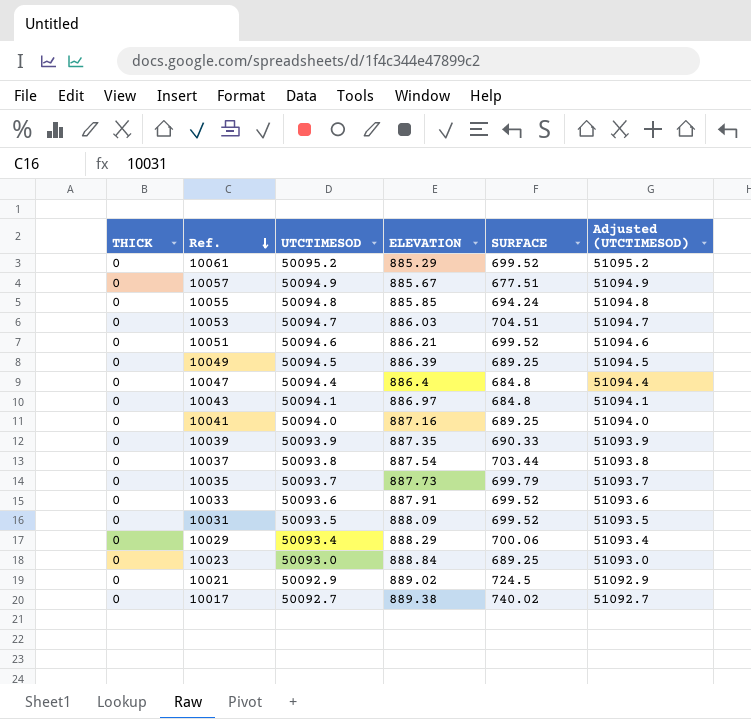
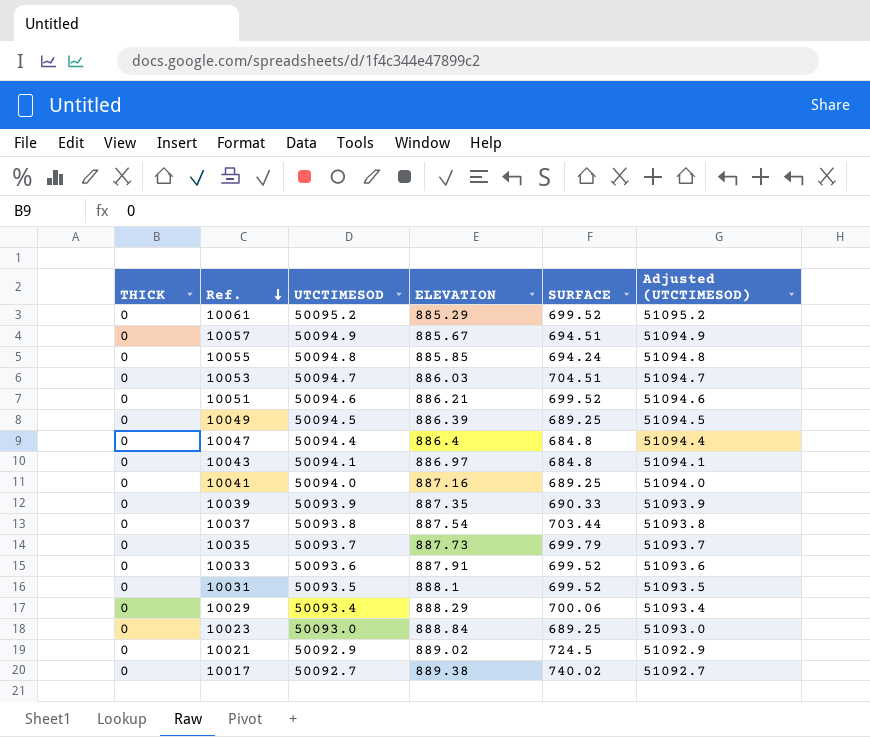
10057 | SURFACE: 677.51 -> 694.51
10031 | ELEVATION: 888.09 -> 888.1

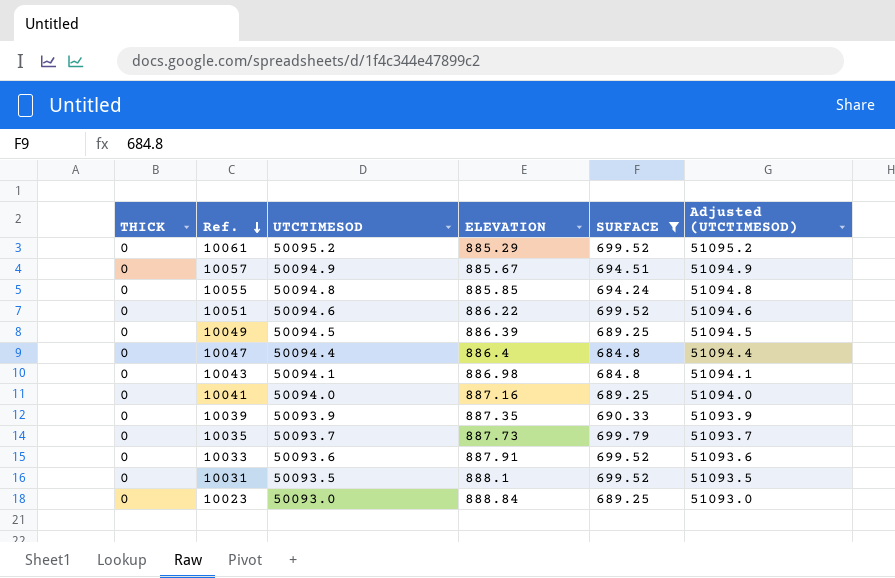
filter: none -> SURFACE <= 699.79
10051 | ELEVATION: 886.21 -> 886.22
10043 | ELEVATION: 886.97 -> 886.98

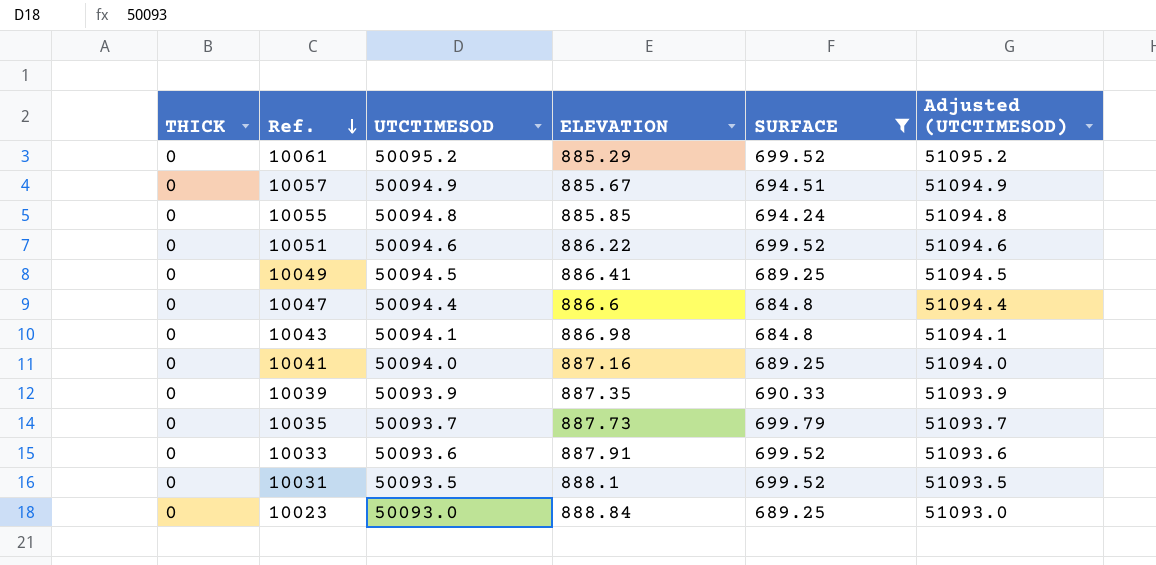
10049 | ELEVATION: 886.39 -> 886.41
10047 | ELEVATION: 886.4 -> 886.6

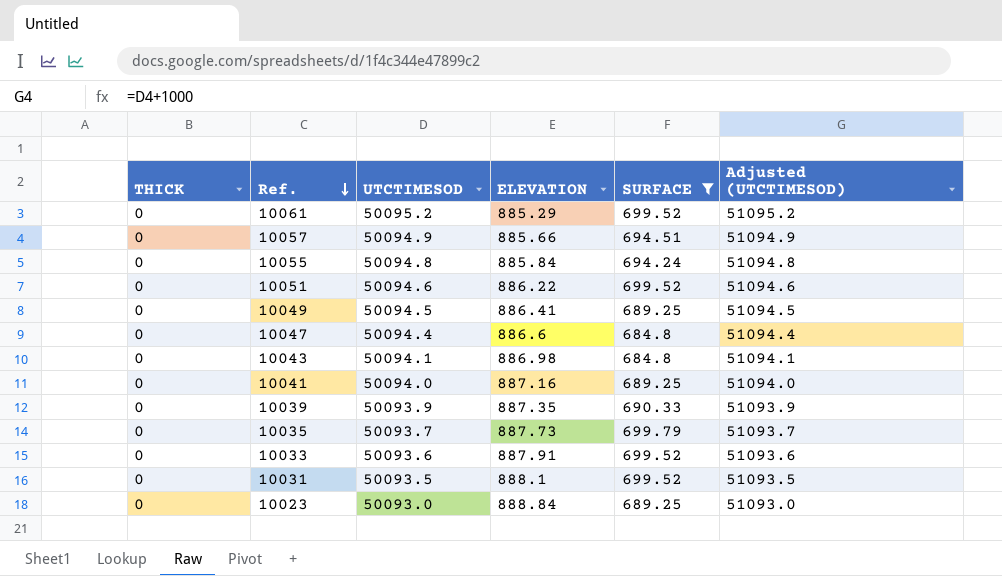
10057 | ELEVATION: 885.67 -> 885.66
10055 | ELEVATION: 885.85 -> 885.84

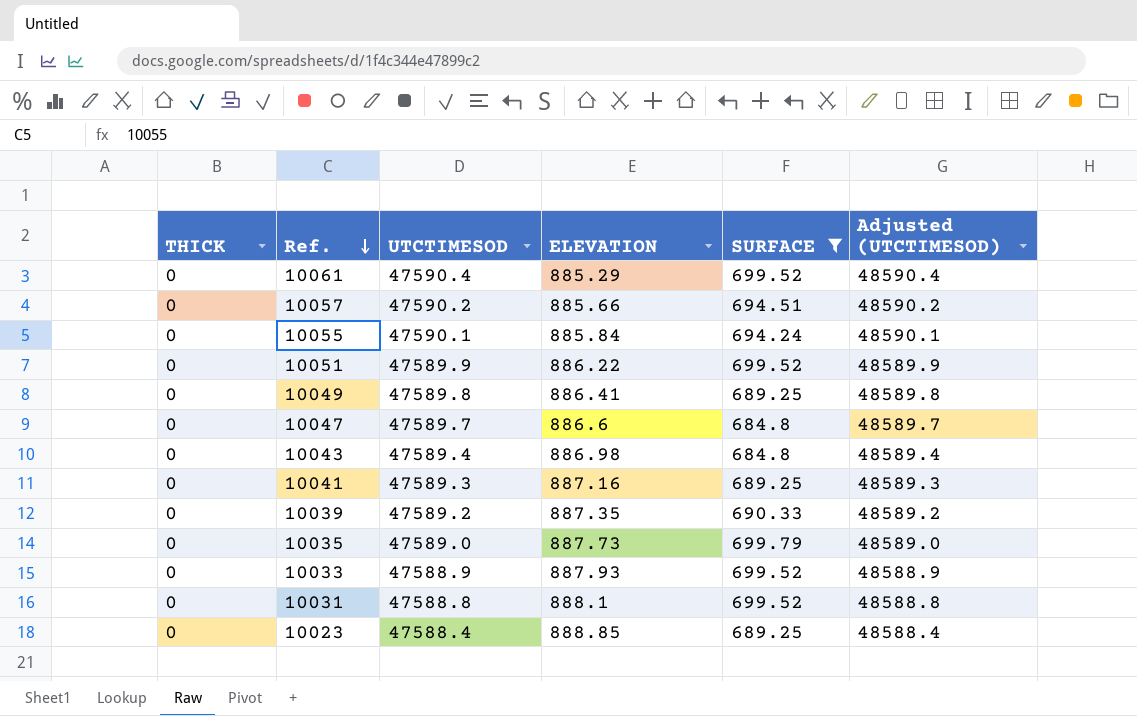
10061 | UTCTIMESOD: 50095.2 -> 47590.4
10061 | Adjusted (UTCTIMESOD): 51095.2 -> 48590.4
10057 | UTCTIMESOD: 50094.9 -> 47590.2
10057 | Adjusted (UTCTIMESOD): 51094.9 -> 48590.2
10055 | UTCTIMESOD: 50094.8 -> 47590.1
10055 | Adjusted (UTCTIMESOD): 51094.8 -> 48590.1
10051 | UTCTIMESOD: 50094.6 -> 47589.9
10051 | Adjusted (UTCTIMESOD): 51094.6 -> 48589.9
10049 | UTCTIMESOD: 50094.5 -> 47589.8
10049 | Adjusted (UTCTIMESOD): 51094.5 -> 48589.8
10047 | UTCTIMESOD: 50094.4 -> 47589.7
10047 | Adjusted (UTCTIMESOD): 51094.4 -> 48589.7
10043 | UTCTIMESOD: 50094.1 -> 47589.4
10043 | Adjusted (UTCTIMESOD): 51094.1 -> 48589.4
10041 | UTCTIMESOD: 50094.0 -> 47589.3
10041 | Adjusted (UTCTIMESOD): 51094.0 -> 48589.3
10039 | UTCTIMESOD: 50093.9 -> 47589.2
10039 | Adjusted (UTCTIMESOD): 51093.9 -> 48589.2
10035 | UTCTIMESOD: 50093.7 -> 47589.0
10035 | Adjusted (UTCTIMESOD): 51093.7 -> 48589.0
10033 | UTCTIMESOD: 50093.6 -> 47588.9
10033 | ELEVATION: 887.91 -> 887.93
10033 | Adjusted (UTCTIMESOD): 51093.6 -> 48588.9
10031 | UTCTIMESOD: 50093.5 -> 47588.8
10031 | Adjusted (UTCTIMESOD): 51093.5 -> 48588.8
10023 | UTCTIMESOD: 50093.0 -> 47588.4
10023 | ELEVATION: 888.84 -> 888.85
10023 | Adjusted (UTCTIMESOD): 51093.0 -> 48588.4

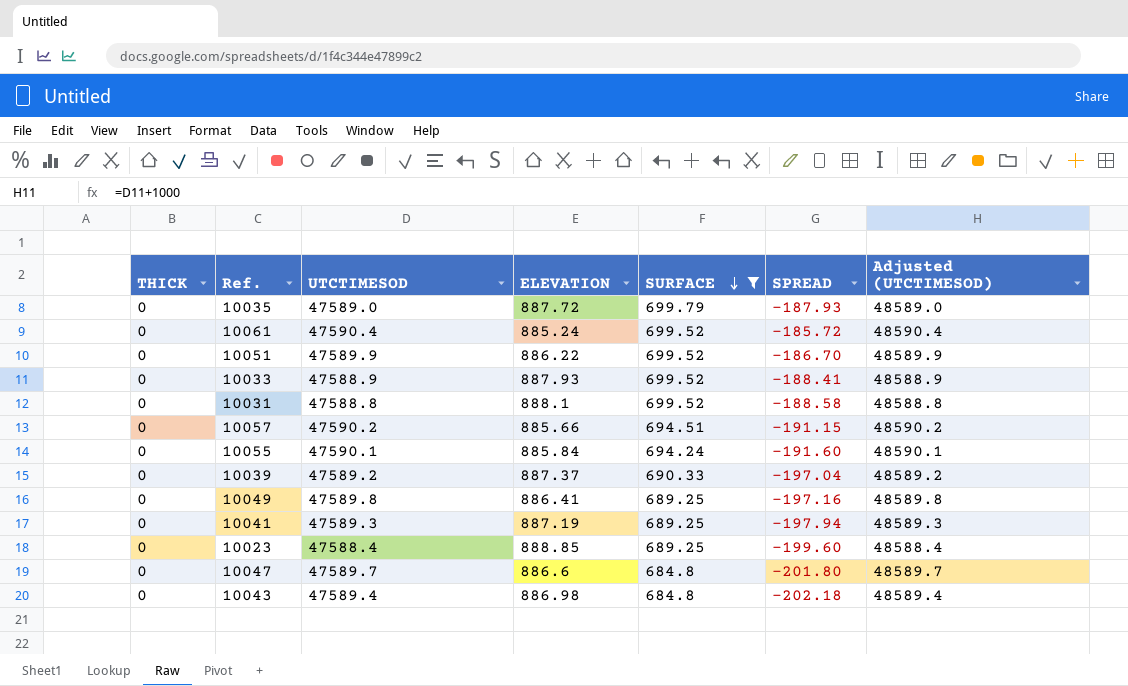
row order: Ref. descending -> SURFACE descending
column SPREAD | formula: none -> [SURFACE] - [ELEVATION]
10035 | ELEVATION: 887.73 -> 887.72
10061 | ELEVATION: 885.29 -> 885.24
10039 | ELEVATION: 887.35 -> 887.37
10041 | ELEVATION: 887.16 -> 887.19

